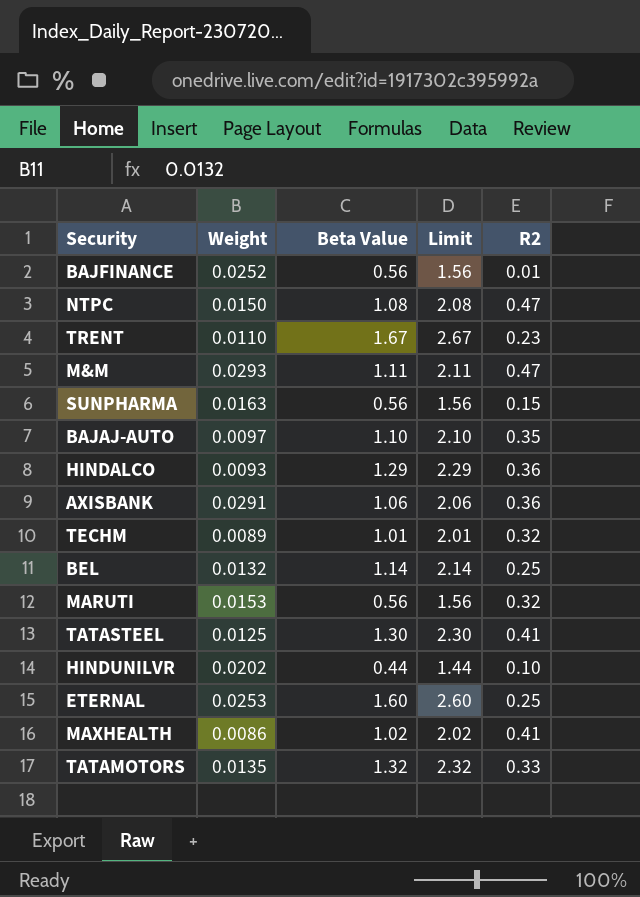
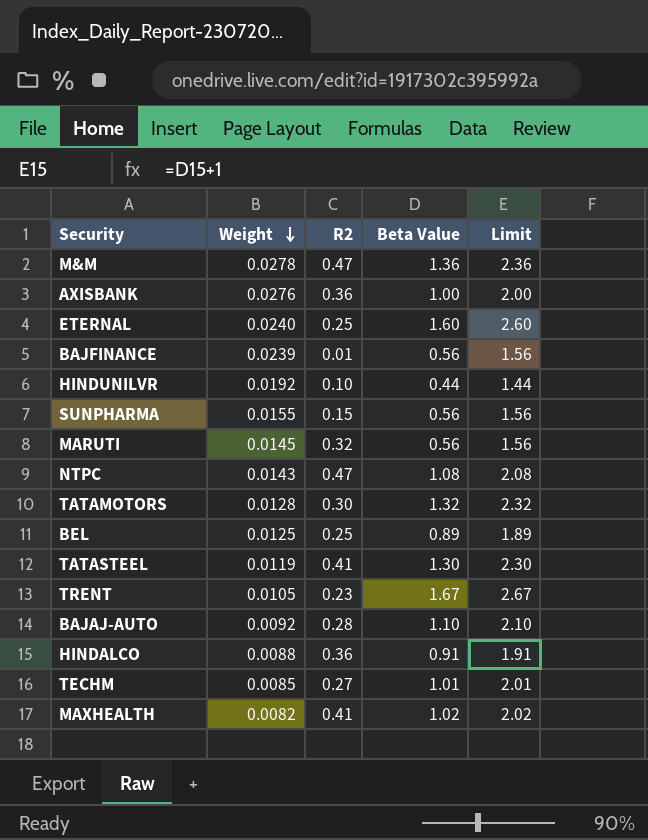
row order: none -> Weight descending
column R2 | position: 5 -> 3
M&M | Weight: 0.0293 -> 0.0278
M&M | Beta Value: 1.11 -> 1.36
M&M | Limit: 2.11 -> 2.36
AXISBANK | Weight: 0.0291 -> 0.0276
AXISBANK | Beta Value: 1.06 -> 1.00
AXISBANK | Limit: 2.06 -> 2.00
ETERNAL | Weight: 0.0253 -> 0.0240
BAJFINANCE | Weight: 0.0252 -> 0.0239
HINDUNILVR | Weight: 0.0202 -> 0.0192
SUNPHARMA | Weight: 0.0163 -> 0.0155
MARUTI | Weight: 0.0153 -> 0.0145
NTPC | Weight: 0.0150 -> 0.0143
TATAMOTORS | Weight: 0.0135 -> 0.0128
TATAMOTORS | R2: 0.33 -> 0.30
BEL | Weight: 0.0132 -> 0.0125
BEL | Beta Value: 1.14 -> 0.89
BEL | Limit: 2.14 -> 1.89
TATASTEEL | Weight: 0.0125 -> 0.0119
TRENT | Weight: 0.0110 -> 0.0105
BAJAJ-AUTO | Weight: 0.0097 -> 0.0092
BAJAJ-AUTO | R2: 0.35 -> 0.28
HINDALCO | Weight: 0.0093 -> 0.0088
HINDALCO | Beta Value: 1.29 -> 0.91
HINDALCO | Limit: 2.29 -> 1.91
TECHM | Weight: 0.0089 -> 0.0085
TECHM | R2: 0.32 -> 0.27
MAXHEALTH | Weight: 0.0086 -> 0.0082

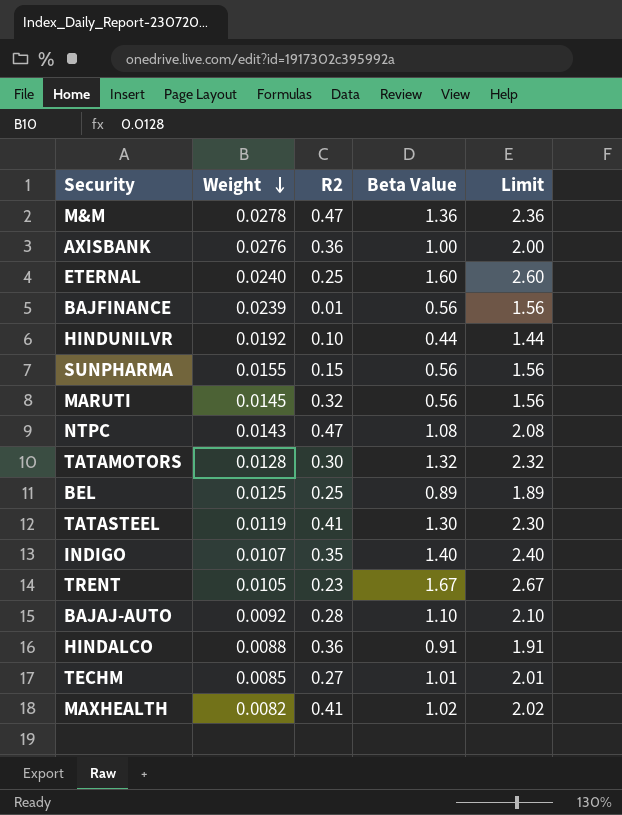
row INDIGO: none -> 0.0107 | 0.35 | 1.40 | 2.40

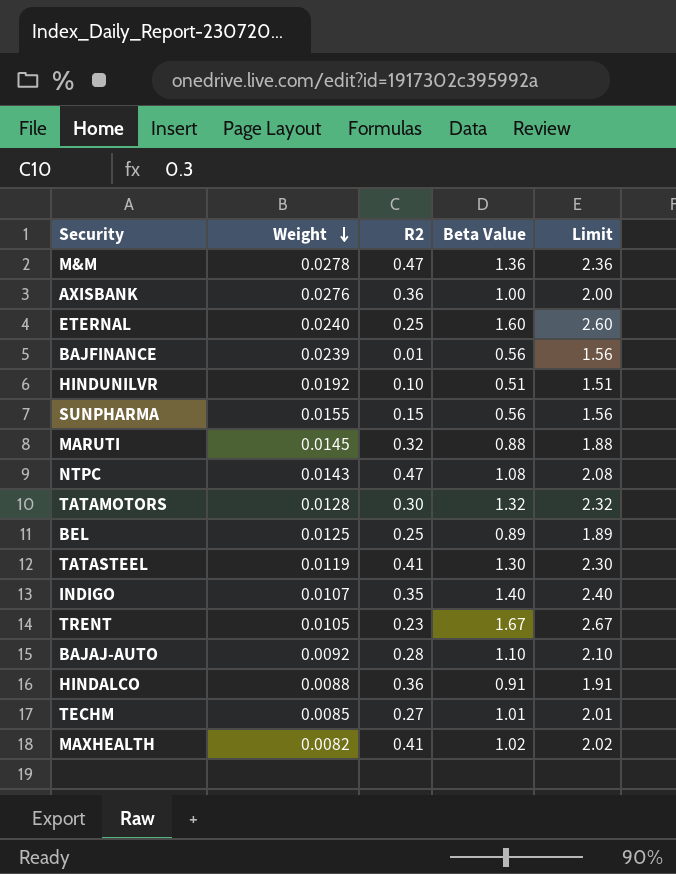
HINDUNILVR | Beta Value: 0.44 -> 0.51
HINDUNILVR | Limit: 1.44 -> 1.51
MARUTI | Beta Value: 0.56 -> 0.88
MARUTI | Limit: 1.56 -> 1.88

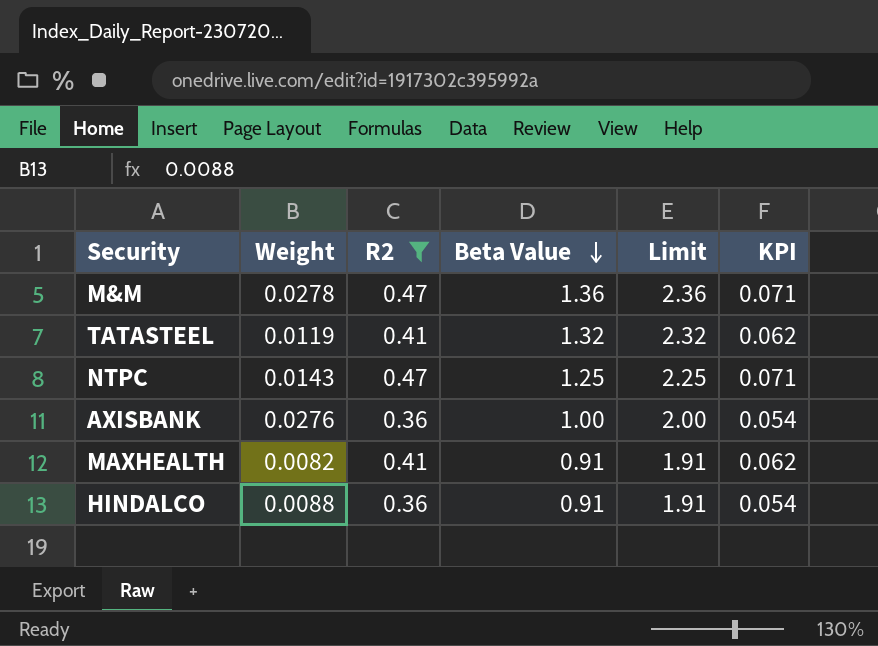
filter: none -> R2 >= 0.36
row order: Weight descending -> Beta Value descending
column KPI | formula: none -> [R2] * 0.15
TATASTEEL | Beta Value: 1.30 -> 1.32
TATASTEEL | Limit: 2.30 -> 2.32
NTPC | Beta Value: 1.08 -> 1.25
NTPC | Limit: 2.08 -> 2.25
MAXHEALTH | Beta Value: 1.02 -> 0.91
MAXHEALTH | Limit: 2.02 -> 1.91

